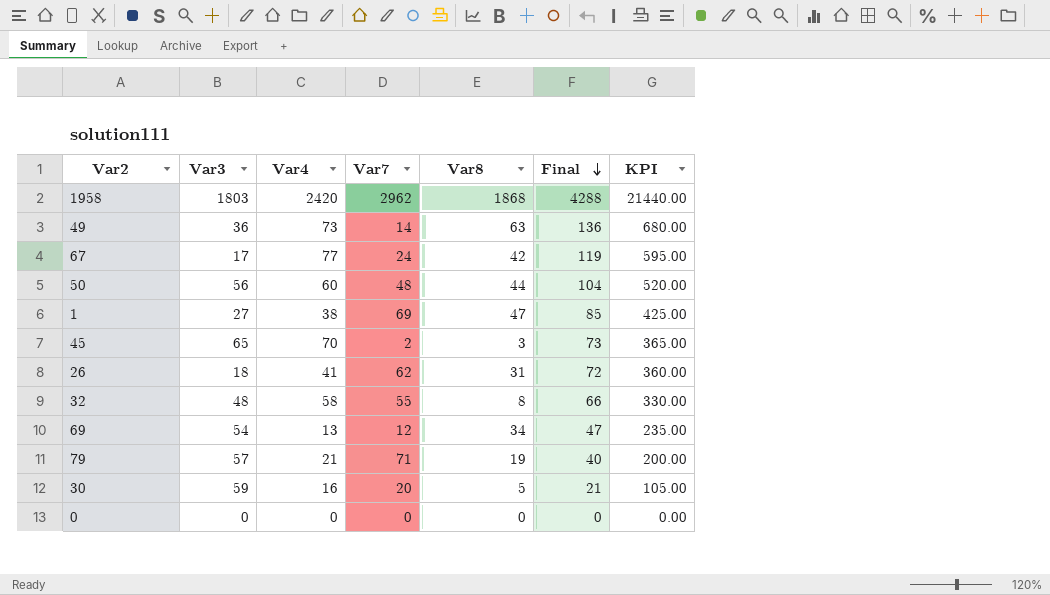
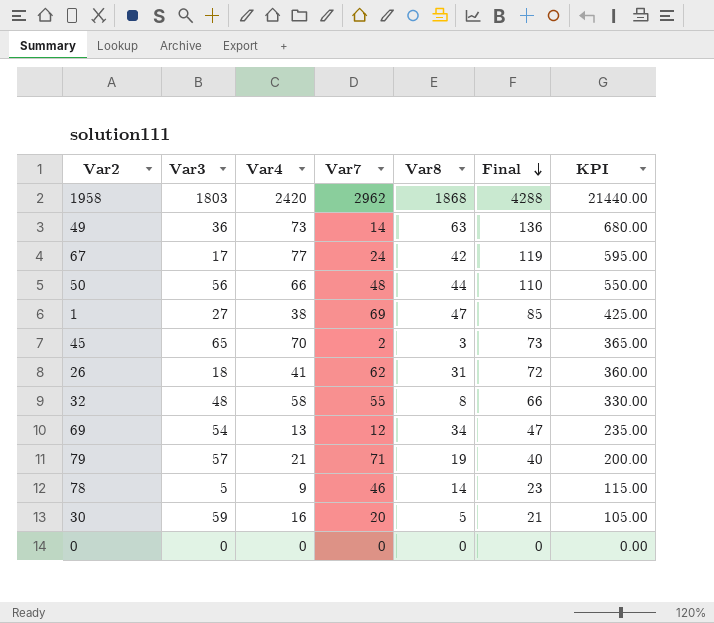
50 | Var4: 60 -> 66
50 | Final: 104 -> 110
50 | KPI: 520.00 -> 550.00
row 78: none -> 5 | 9 | 46 | 14 | 23 | 115.00

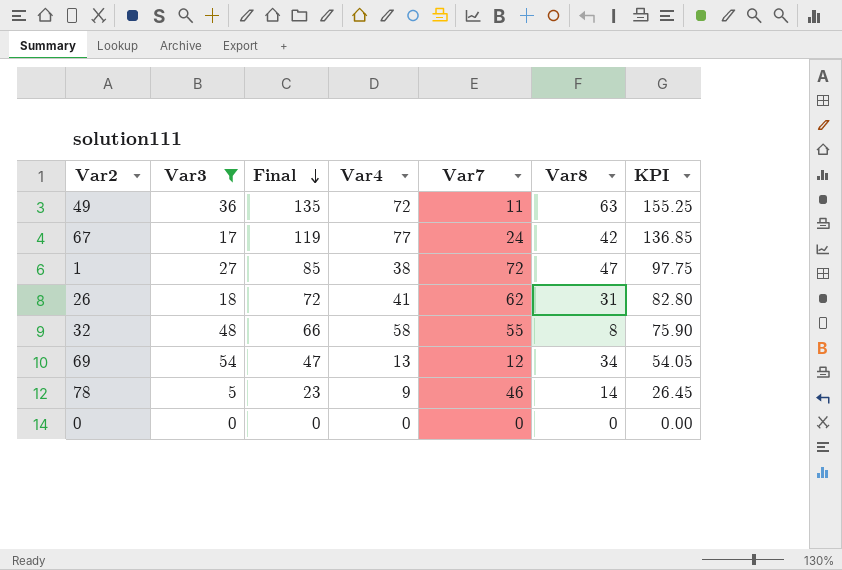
filter: none -> Var3 <= 54
column Final | position: 6 -> 3
column KPI | formula: [Final] * 5 -> [Final] * 1.15
49 | Final: 136 -> 135
49 | Var4: 73 -> 72
49 | Var7: 14 -> 11
1 | Var7: 69 -> 72

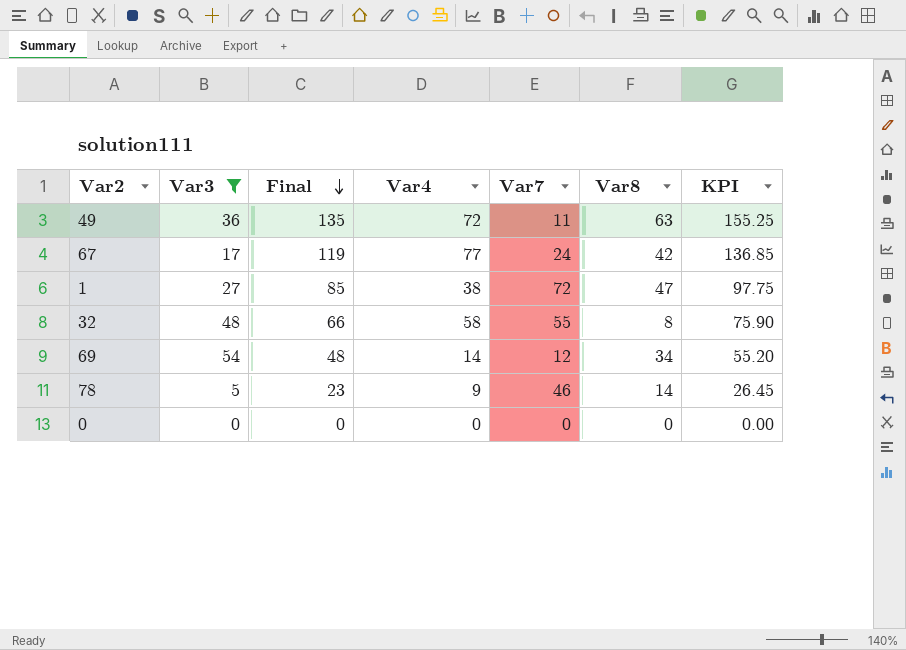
row 26: 18 | 72 | 41 | 62 | 31 | 82.80 -> none
69 | Final: 47 -> 48
69 | Var4: 13 -> 14
69 | KPI: 54.05 -> 55.20

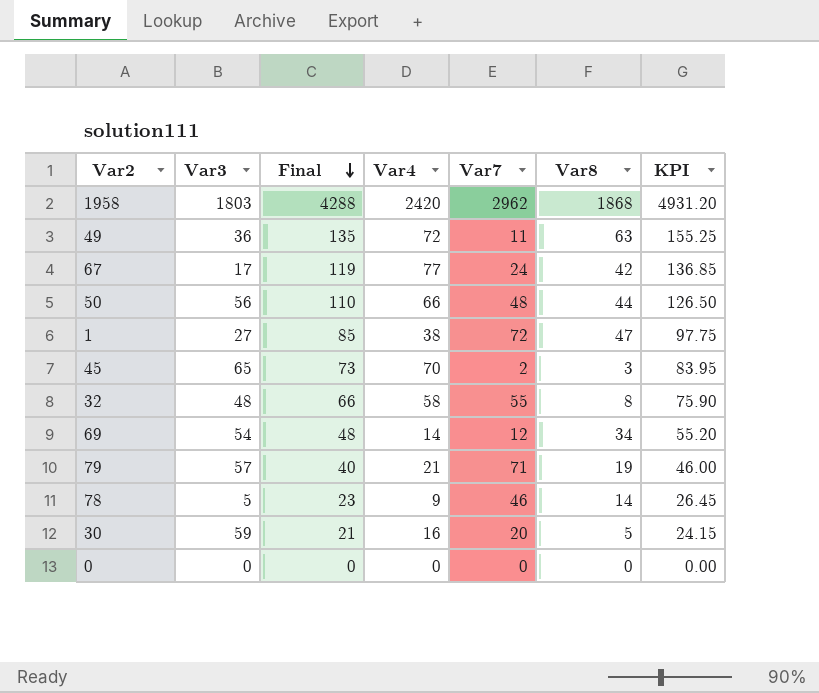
filter: Var3 <= 54 -> none

